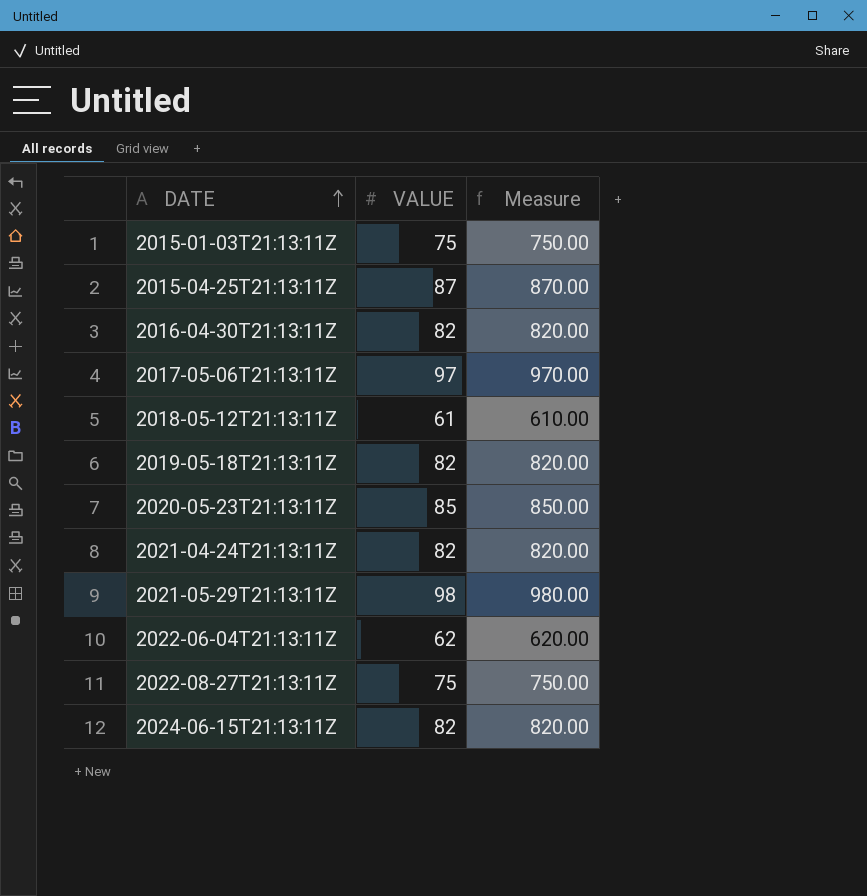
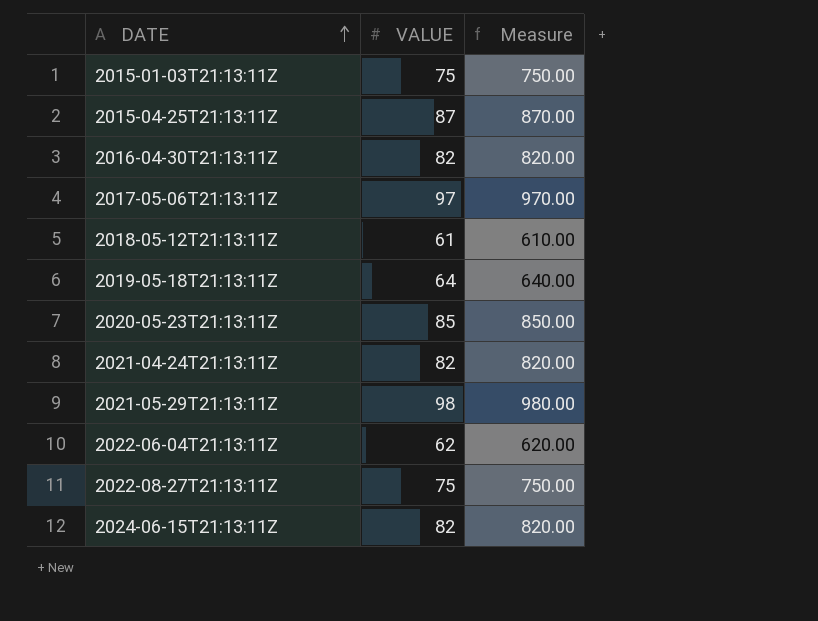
2019-05-18T21:13:11Z | VALUE: 82 -> 64
2019-05-18T21:13:11Z | Measure: 820.00 -> 640.00

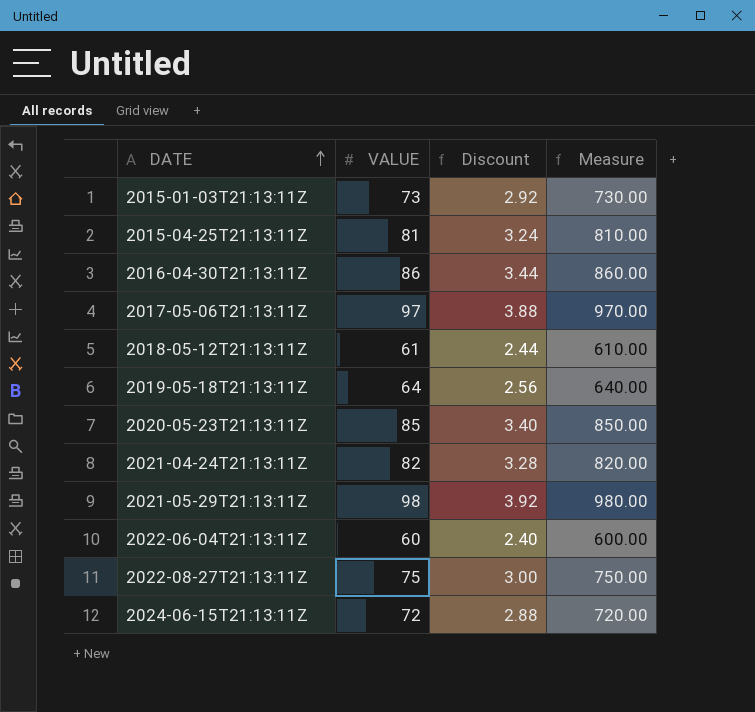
column Discount | formula: none -> [VALUE] * 0.04
2015-01-03T21:13:11Z | VALUE: 75 -> 73
2015-01-03T21:13:11Z | Measure: 750.00 -> 730.00
2015-04-25T21:13:11Z | VALUE: 87 -> 81
2015-04-25T21:13:11Z | Measure: 870.00 -> 810.00
2016-04-30T21:13:11Z | VALUE: 82 -> 86
2016-04-30T21:13:11Z | Measure: 820.00 -> 860.00
2022-06-04T21:13:11Z | VALUE: 62 -> 60
2022-06-04T21:13:11Z | Measure: 620.00 -> 600.00
2024-06-15T21:13:11Z | VALUE: 82 -> 72
2024-06-15T21:13:11Z | Measure: 820.00 -> 720.00

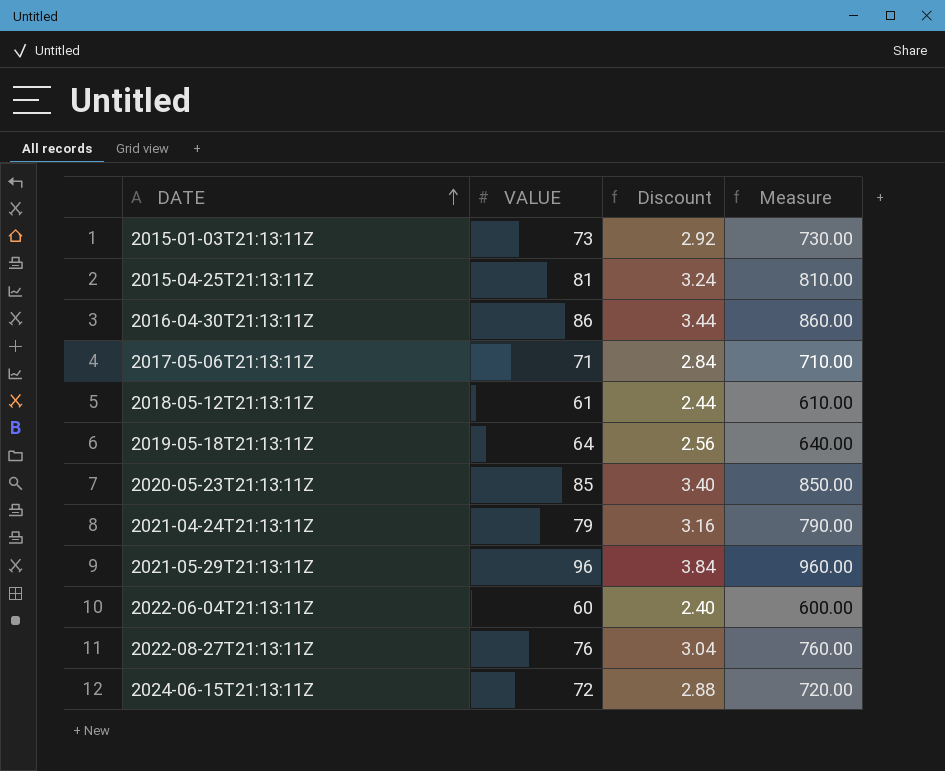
2017-05-06T21:13:11Z | VALUE: 97 -> 71
2017-05-06T21:13:11Z | Discount: 3.88 -> 2.84
2017-05-06T21:13:11Z | Measure: 970.00 -> 710.00
2021-04-24T21:13:11Z | VALUE: 82 -> 79
2021-04-24T21:13:11Z | Discount: 3.28 -> 3.16
2021-04-24T21:13:11Z | Measure: 820.00 -> 790.00
2021-05-29T21:13:11Z | VALUE: 98 -> 96
2021-05-29T21:13:11Z | Discount: 3.92 -> 3.84
2021-05-29T21:13:11Z | Measure: 980.00 -> 960.00
2022-08-27T21:13:11Z | VALUE: 75 -> 76
2022-08-27T21:13:11Z | Discount: 3.00 -> 3.04
2022-08-27T21:13:11Z | Measure: 750.00 -> 760.00

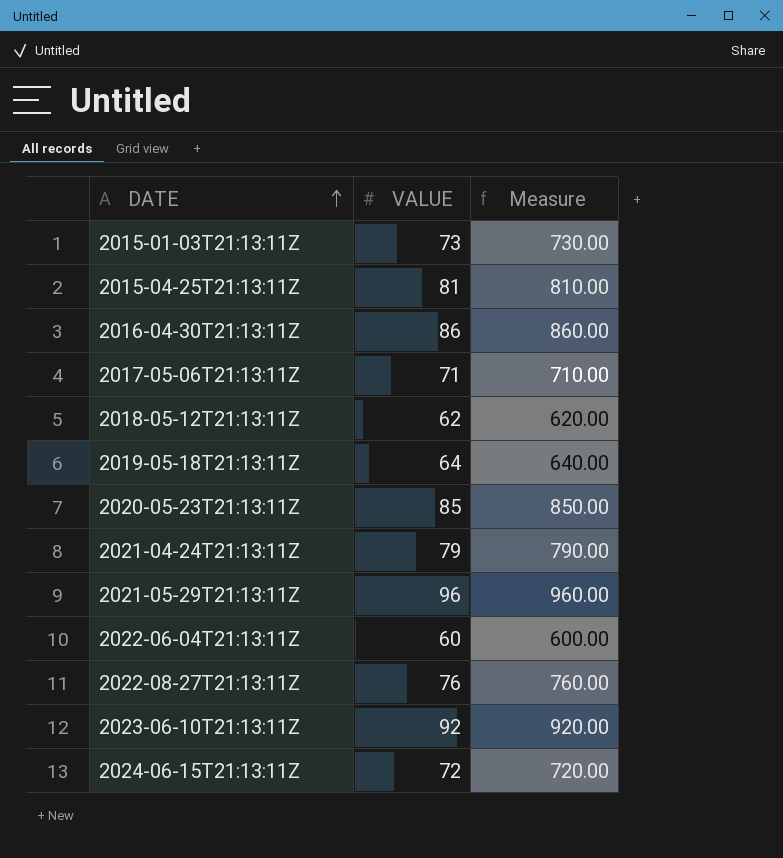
column Discount | formula: [VALUE] * 0.04 -> none
2018-05-12T21:13:11Z | VALUE: 61 -> 62
2018-05-12T21:13:11Z | Measure: 610.00 -> 620.00
row 2023-06-10T21:13:11Z: none -> 92 | 920.00

